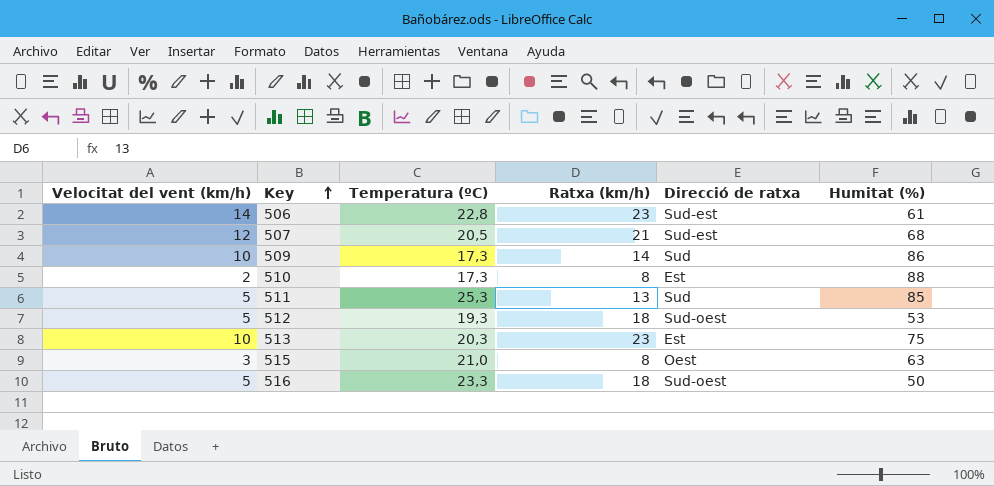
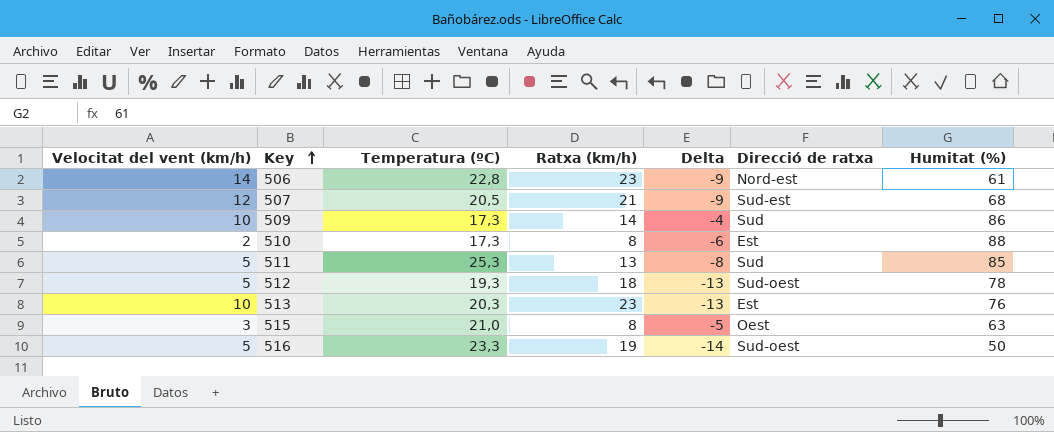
column Delta | formula: none -> [Velocitat del vent (km/h)] - [Ratxa (km/h)]
506 | Direcció de ratxa: Sud-est -> Nord-est
512 | Humitat (%): 53 -> 78
513 | Humitat (%): 75 -> 76
516 | Ratxa (km/h): 18 -> 19

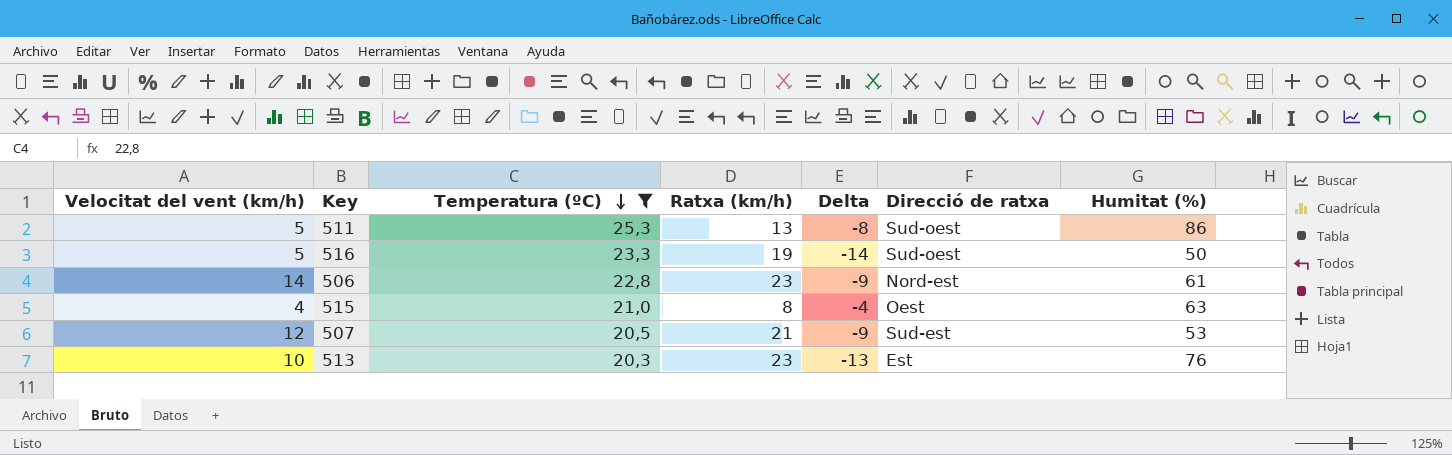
filter: none -> Temperatura (ºC) >= 20,3
row order: Key ascending -> Temperatura (ºC) descending
511 | Direcció de ratxa: Sud -> Sud-oest
511 | Humitat (%): 85 -> 86
515 | Velocitat del vent (km/h): 3 -> 4
515 | Delta: -5 -> -4
507 | Humitat (%): 68 -> 53

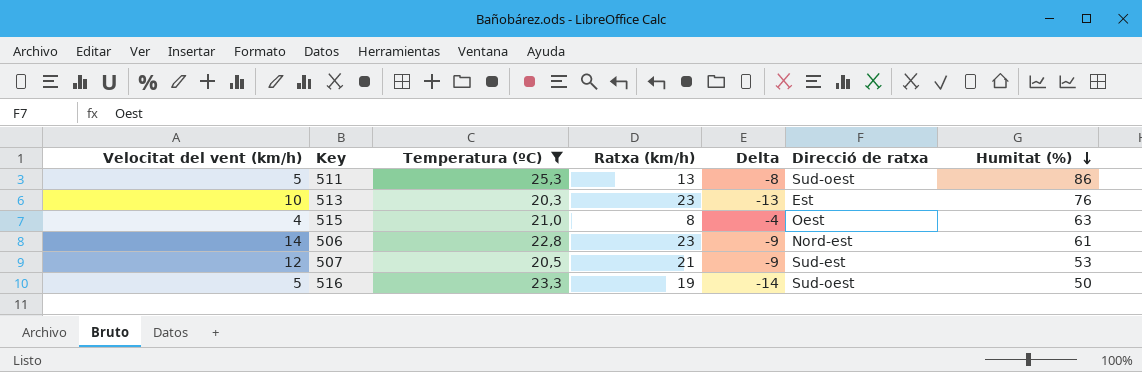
row order: Temperatura (ºC) descending -> Humitat (%) descending

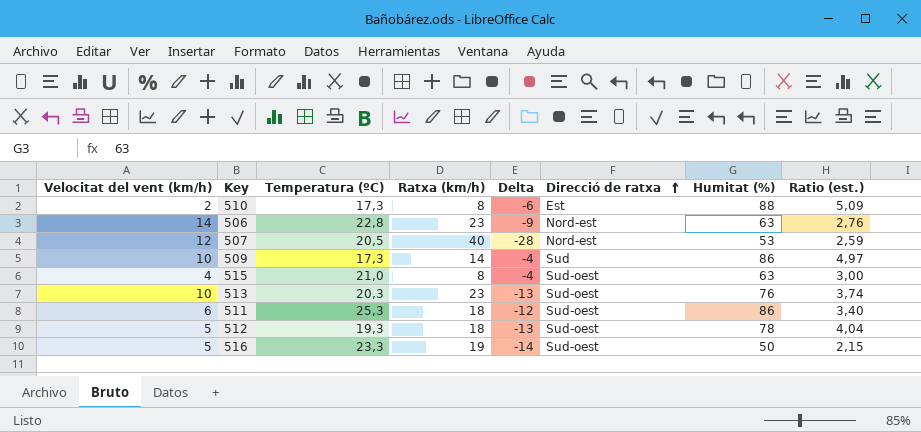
filter: Temperatura (ºC) >= 20,3 -> none
row order: Humitat (%) descending -> Direcció de ratxa ascending
column Ratio (est.) | formula: none -> [Humitat (%)] / [Temperatura (ºC)]
506 | Humitat (%): 61 -> 63
507 | Ratxa (km/h): 21 -> 40
507 | Delta: -9 -> -28
507 | Direcció de ratxa: Sud-est -> Nord-est
515 | Direcció de ratxa: Oest -> Sud-oest
513 | Direcció de ratxa: Est -> Sud-oest
511 | Velocitat del vent (km/h): 5 -> 6
511 | Ratxa (km/h): 13 -> 18
511 | Delta: -8 -> -12

